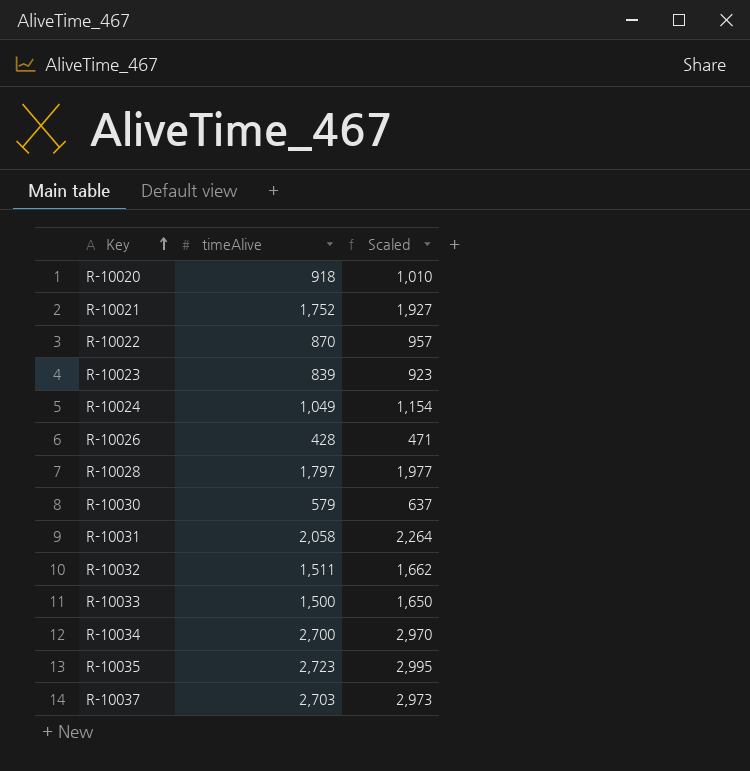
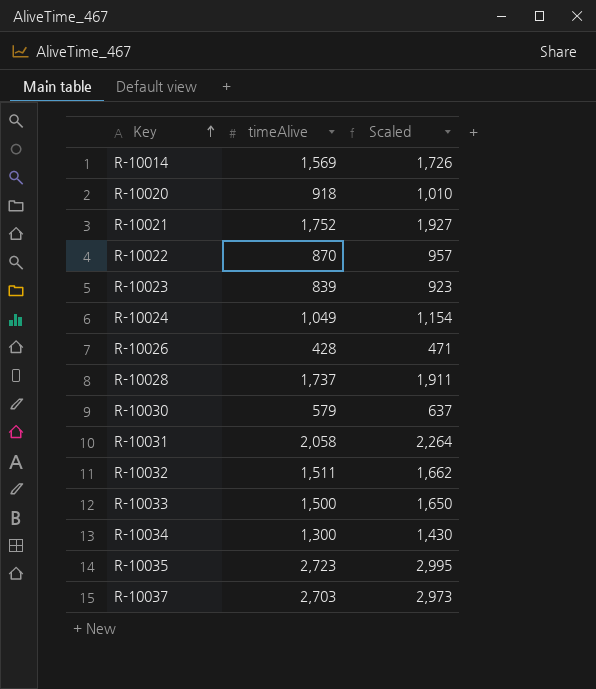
row R-10014: none -> 1,569 | 1,726
R-10028 | timeAlive: 1,797 -> 1,737
R-10028 | Scaled: 1,977 -> 1,911
R-10034 | timeAlive: 2,700 -> 1,300
R-10034 | Scaled: 2,970 -> 1,430

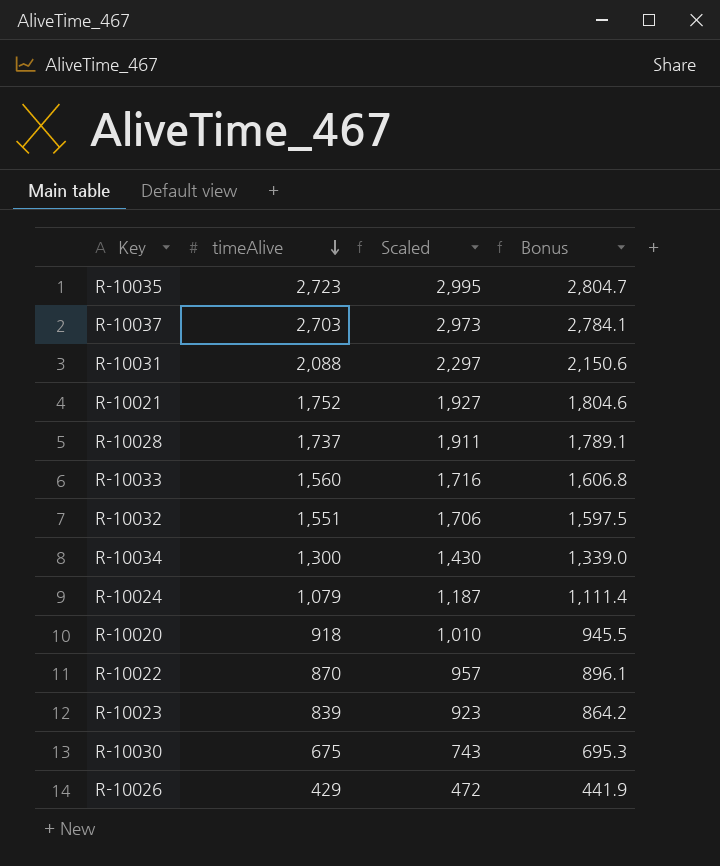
row order: Key ascending -> timeAlive descending
column Bonus | formula: none -> [timeAlive] * 1.03
row R-10014: 1,569 | 1,726 -> none
R-10031 | timeAlive: 2,058 -> 2,088
R-10031 | Scaled: 2,264 -> 2,297
R-10033 | timeAlive: 1,500 -> 1,560
R-10033 | Scaled: 1,650 -> 1,716
R-10032 | timeAlive: 1,511 -> 1,551
R-10032 | Scaled: 1,662 -> 1,706
R-10024 | timeAlive: 1,049 -> 1,079
R-10024 | Scaled: 1,154 -> 1,187
R-10030 | timeAlive: 579 -> 675
R-10030 | Scaled: 637 -> 743
R-10026 | timeAlive: 428 -> 429
R-10026 | Scaled: 471 -> 472

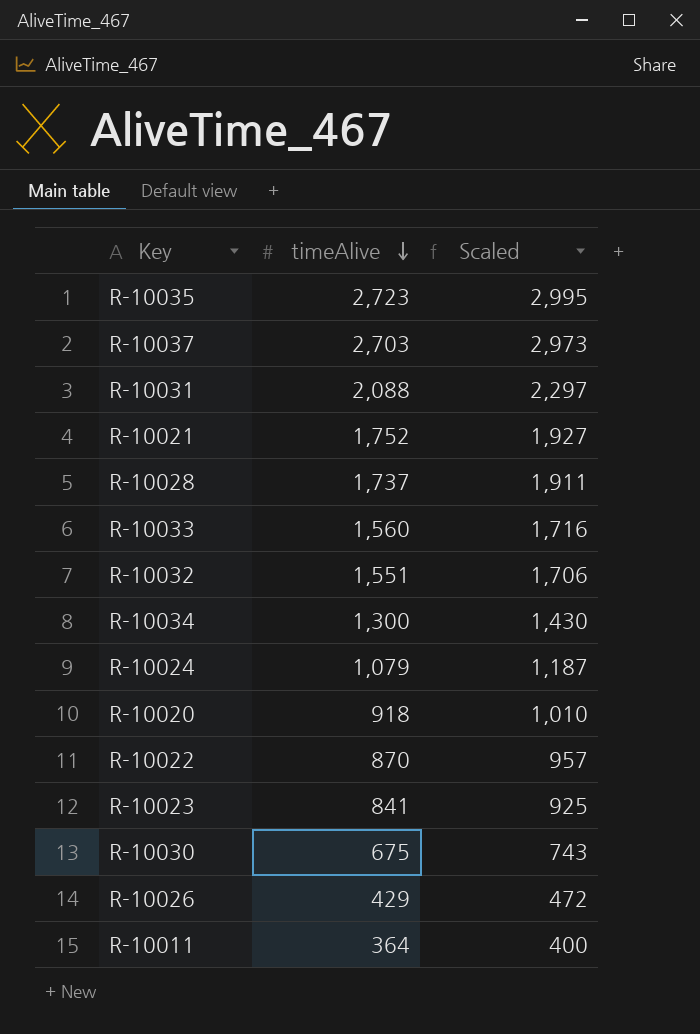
column Bonus | formula: [timeAlive] * 1.03 -> none
R-10023 | timeAlive: 839 -> 841
R-10023 | Scaled: 923 -> 925
row R-10011: none -> 364 | 400

